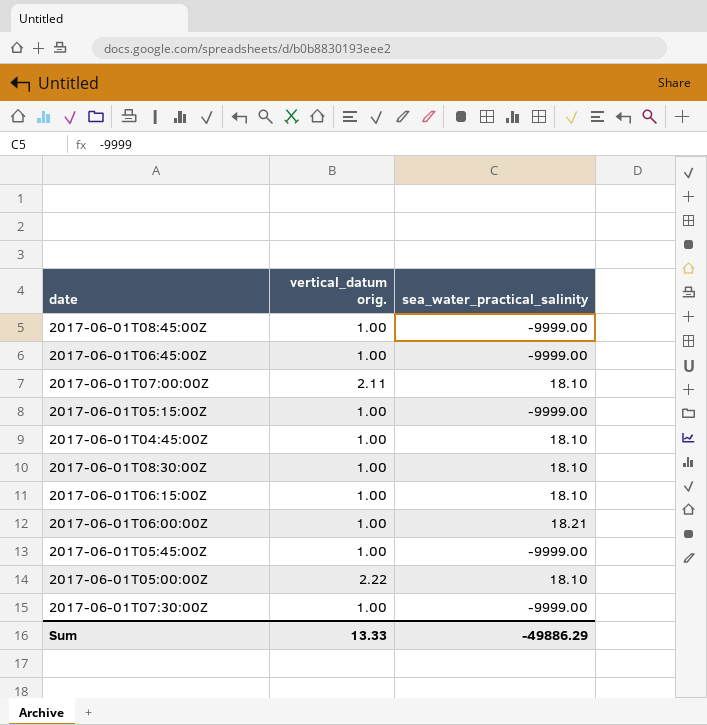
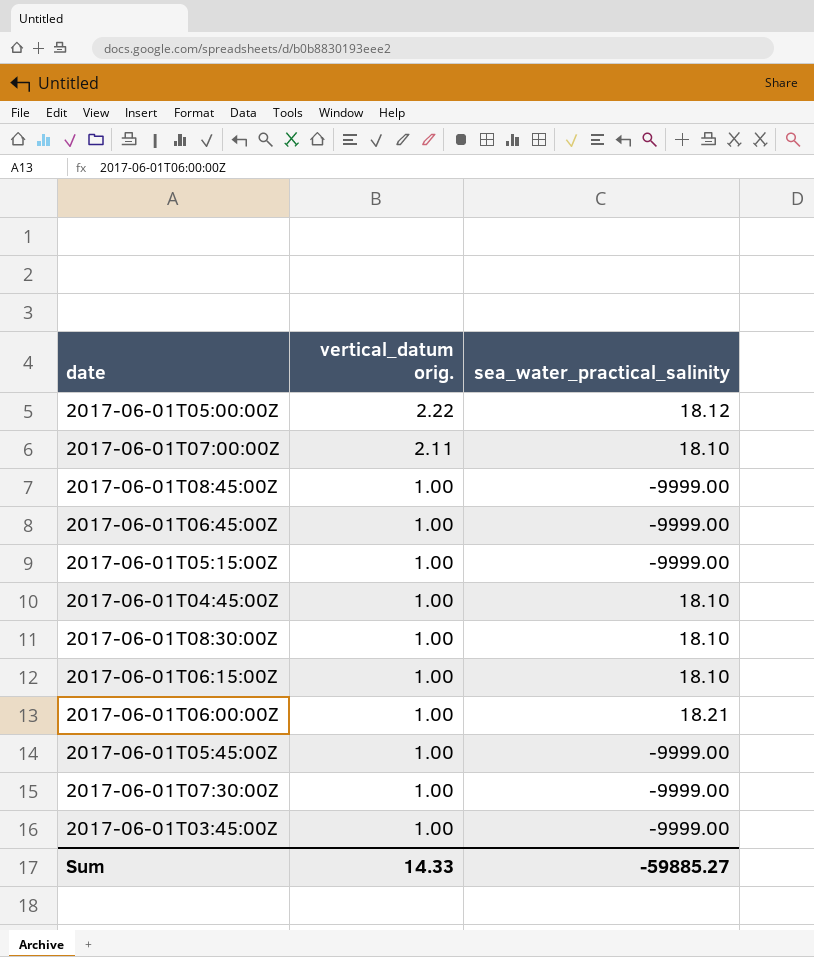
row order: none -> vertical_datum orig. descending
2017-06-01T05:00:00Z | sea_water_practical_salinity: 18.10 -> 18.12
row 2017-06-01T03:45:00Z: none -> 1.00 | -9999.00
Sum | vertical_datum orig.: 13.33 -> 14.33
Sum | sea_water_practical_salinity: -49886.29 -> -59885.27

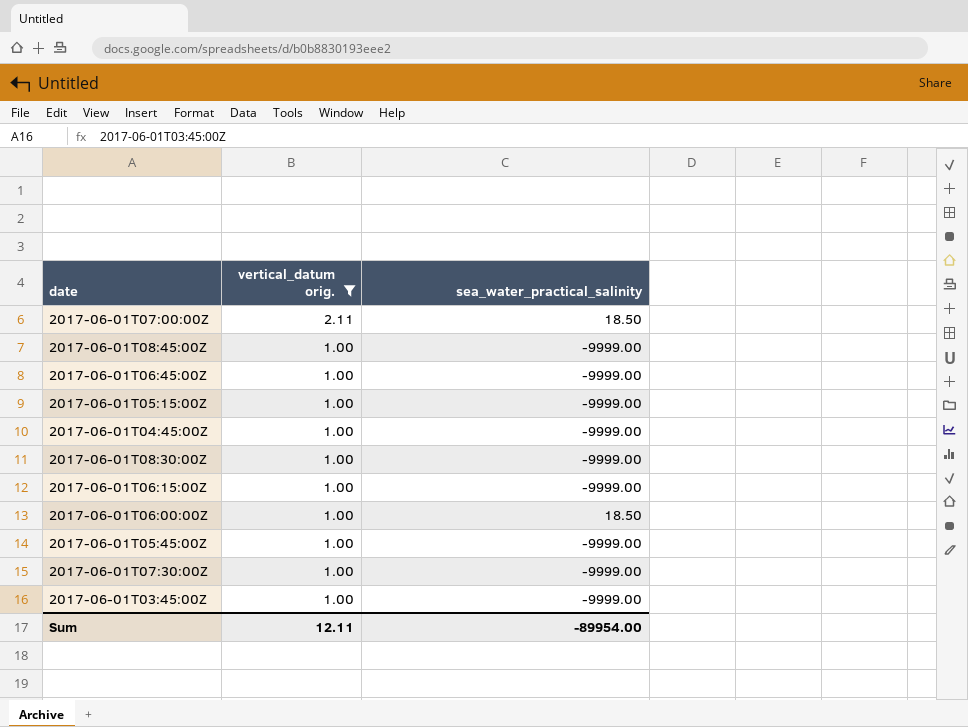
filter: none -> vertical_datum orig. != 2.22
2017-06-01T07:00:00Z | sea_water_practical_salinity: 18.10 -> 18.50
2017-06-01T04:45:00Z | sea_water_practical_salinity: 18.10 -> -9999.00
2017-06-01T08:30:00Z | sea_water_practical_salinity: 18.10 -> -9999.00
2017-06-01T06:15:00Z | sea_water_practical_salinity: 18.10 -> -9999.00
2017-06-01T06:00:00Z | sea_water_practical_salinity: 18.21 -> 18.50
Sum | vertical_datum orig.: 14.33 -> 12.11
Sum | sea_water_practical_salinity: -59885.27 -> -89954.00

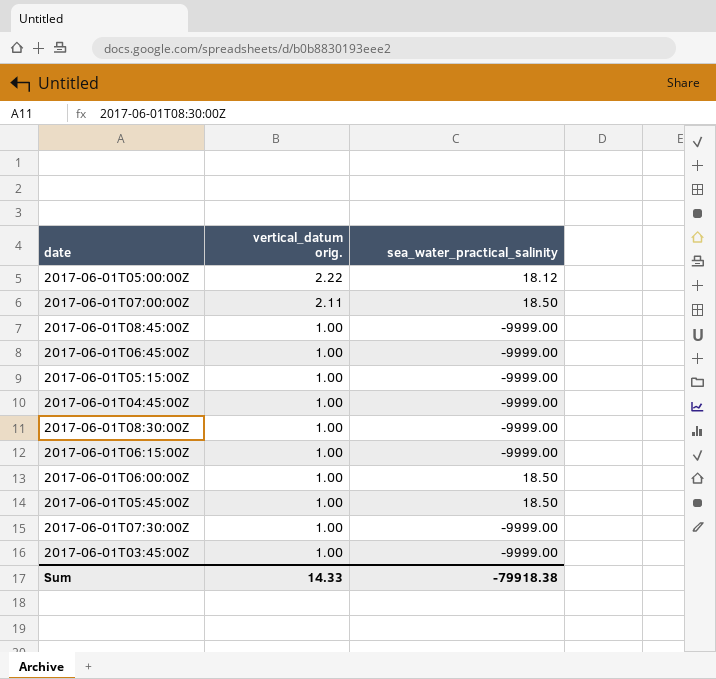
filter: vertical_datum orig. != 2.22 -> none
2017-06-01T05:45:00Z | sea_water_practical_salinity: -9999.00 -> 18.50
Sum | vertical_datum orig.: 12.11 -> 14.33
Sum | sea_water_practical_salinity: -89954.00 -> -79918.38

